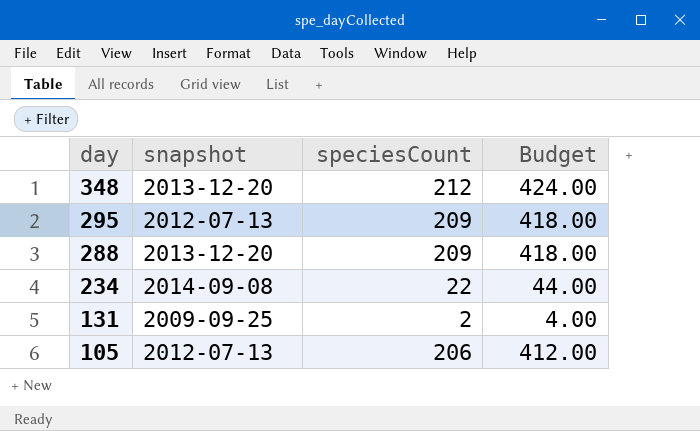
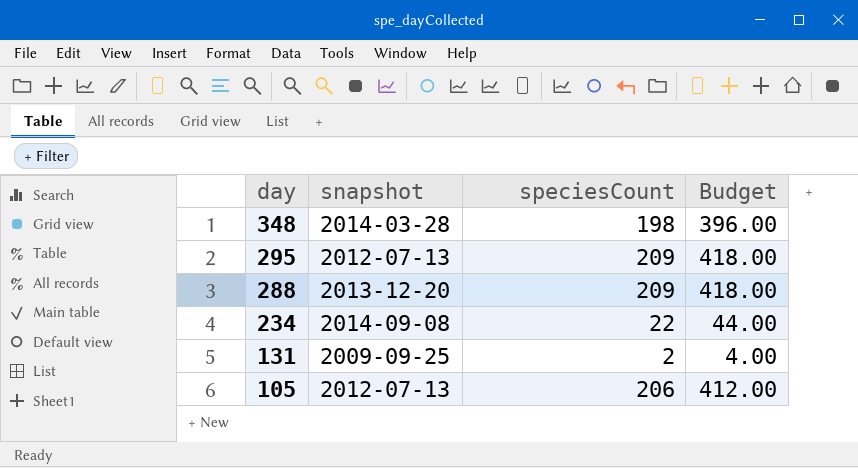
348 | snapshot: 2013-12-20 -> 2014-03-28
348 | speciesCount: 212 -> 198
348 | Budget: 424.00 -> 396.00

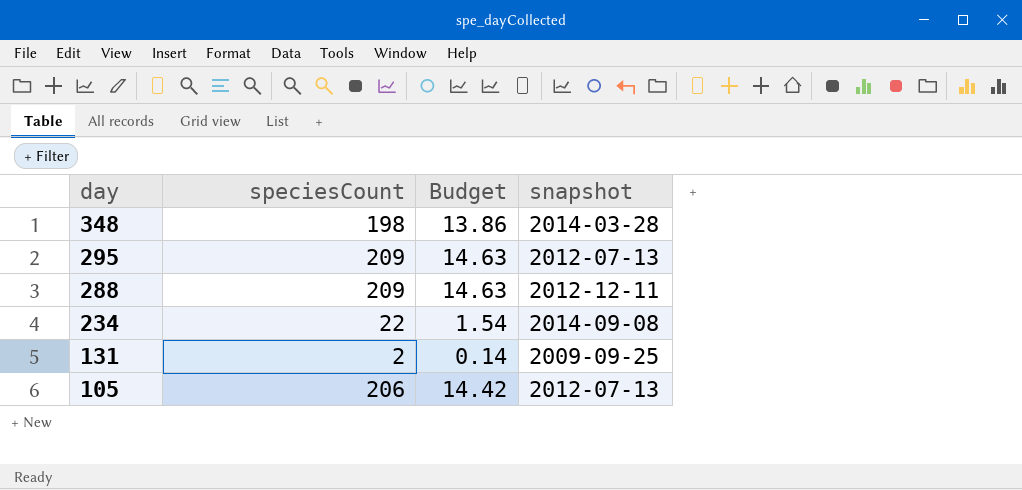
column Budget | formula: [speciesCount] * 2 -> [speciesCount] * 0.07
column snapshot | position: 2 -> 4
288 | snapshot: 2013-12-20 -> 2012-12-11

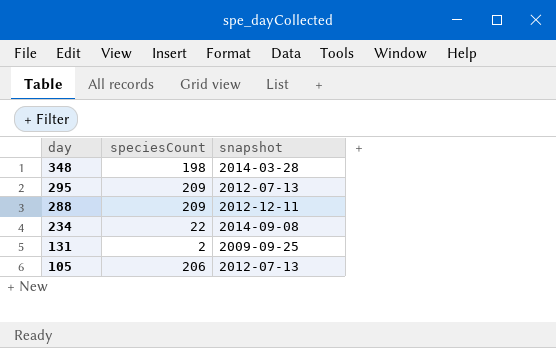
column Budget | formula: [speciesCount] * 0.07 -> none

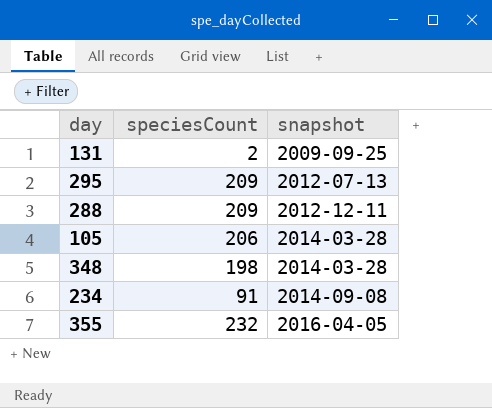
row order: day descending -> snapshot ascending
105 | snapshot: 2012-07-13 -> 2014-03-28
234 | speciesCount: 22 -> 91
row 355: none -> 232 | 2016-04-05

